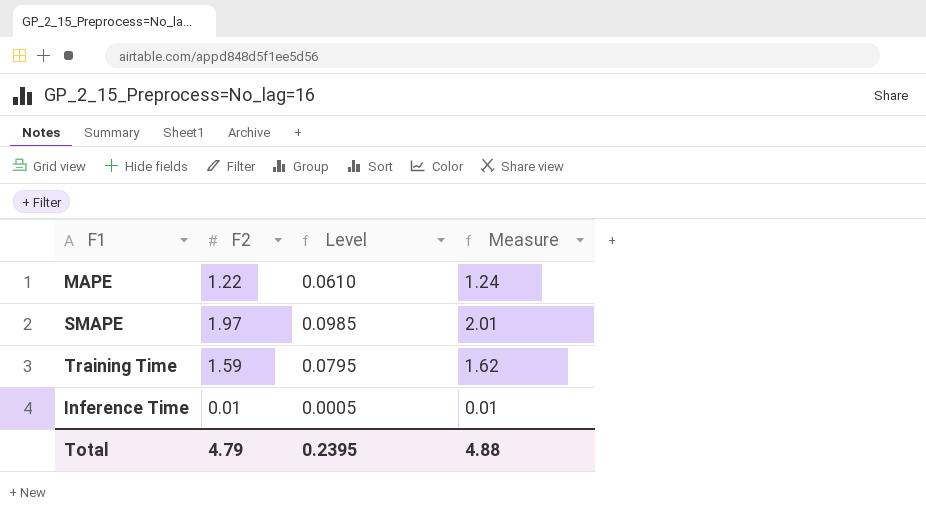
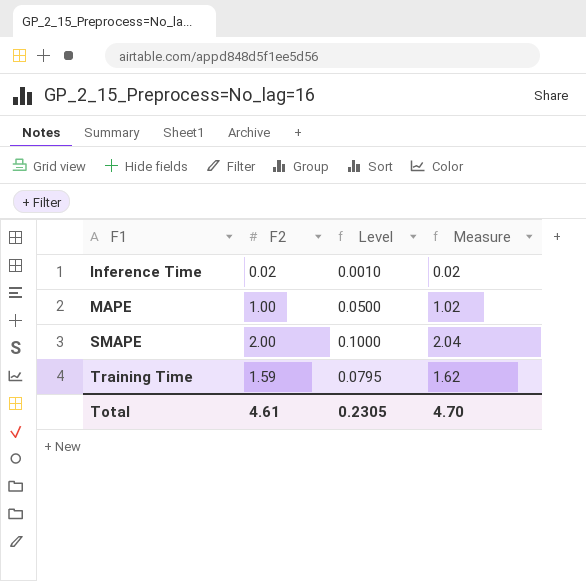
row order: none -> F1 ascending
Inference Time | F2: 0.01 -> 0.02
Inference Time | Level: 0.0005 -> 0.0010
Inference Time | Measure: 0.01 -> 0.02
MAPE | F2: 1.22 -> 1.00
MAPE | Level: 0.0610 -> 0.0500
MAPE | Measure: 1.24 -> 1.02
SMAPE | F2: 1.97 -> 2.00
SMAPE | Level: 0.0985 -> 0.1000
SMAPE | Measure: 2.01 -> 2.04
Total | F2: 4.79 -> 4.61
Total | Level: 0.2395 -> 0.2305
Total | Measure: 4.88 -> 4.70

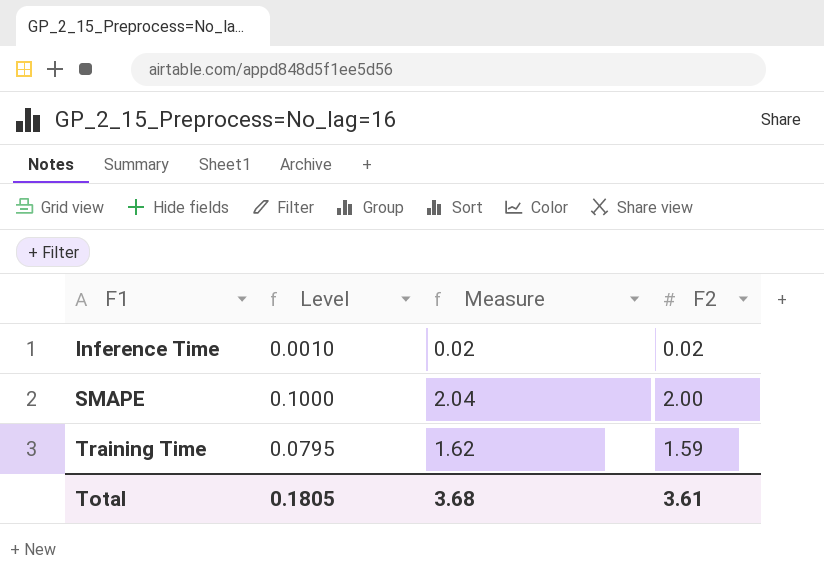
column F2 | position: 2 -> 4
row MAPE: 1.00 | 0.0500 | 1.02 -> none
Total | Level: 0.2305 -> 0.1805
Total | Measure: 4.70 -> 3.68
Total | F2: 4.61 -> 3.61

